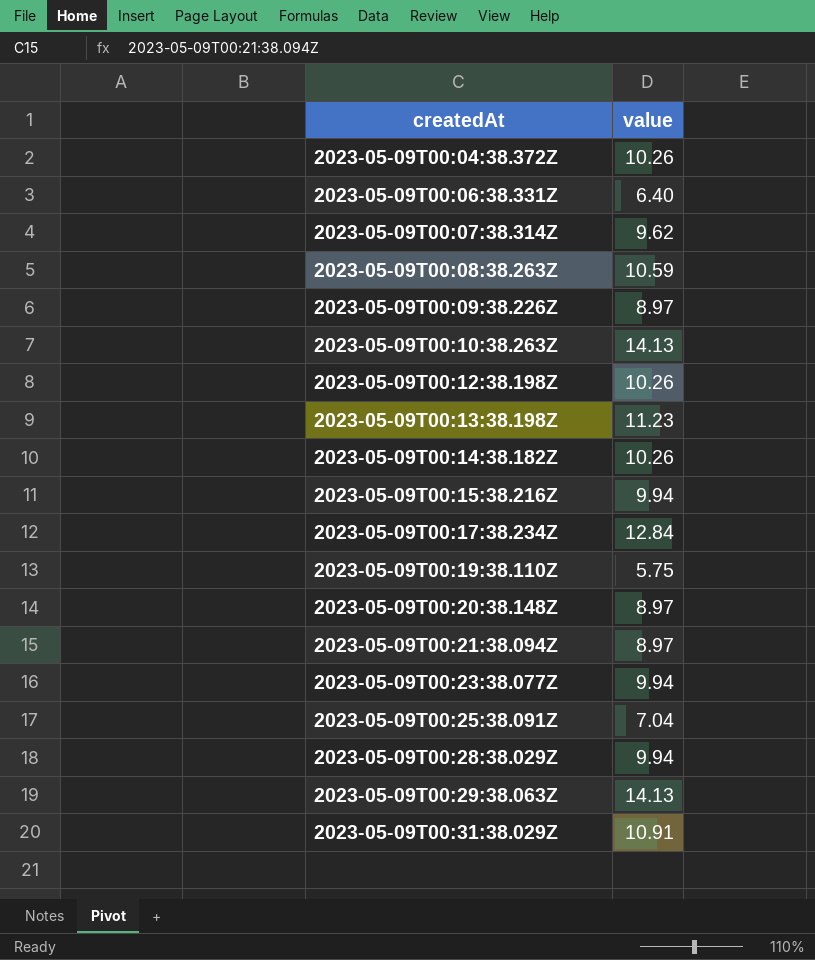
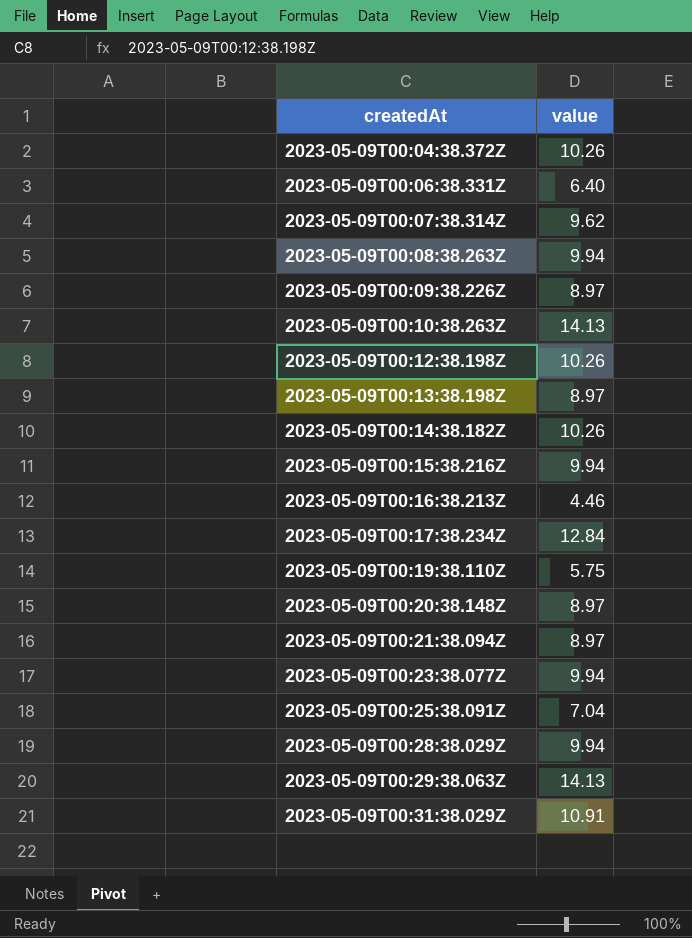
2023-05-09T00:08:38.263Z | value: 10.59 -> 9.94
2023-05-09T00:13:38.198Z | value: 11.23 -> 8.97
row 2023-05-09T00:16:38.213Z: none -> 4.46

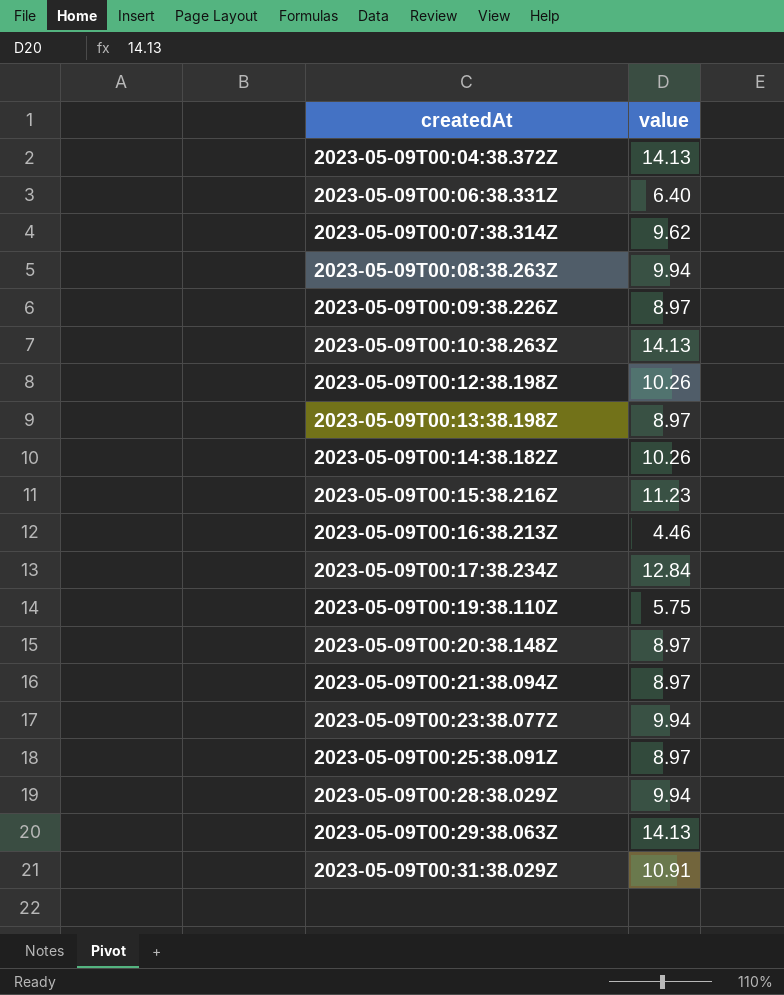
2023-05-09T00:04:38.372Z | value: 10.26 -> 14.13
2023-05-09T00:15:38.216Z | value: 9.94 -> 11.23
2023-05-09T00:25:38.091Z | value: 7.04 -> 8.97

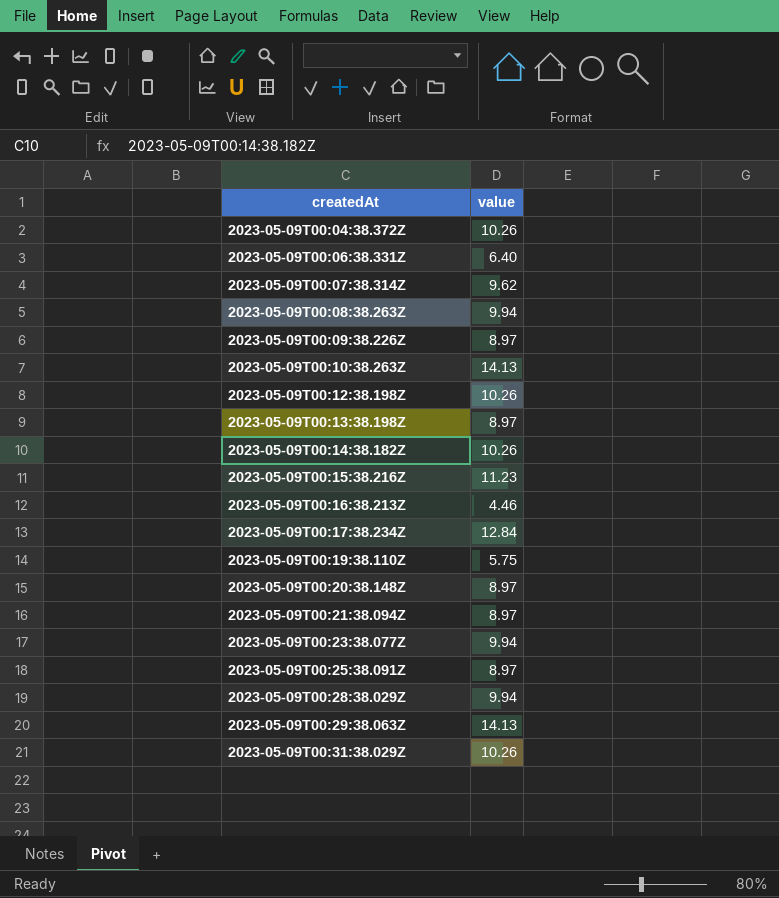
2023-05-09T00:04:38.372Z | value: 14.13 -> 10.26
2023-05-09T00:31:38.029Z | value: 10.91 -> 10.26

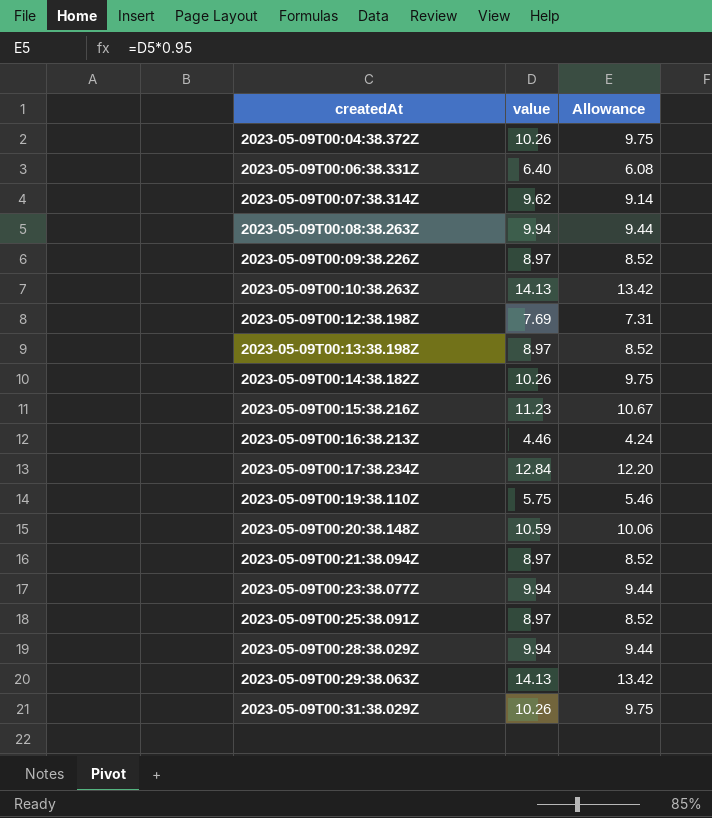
column Allowance | formula: none -> [value] * 0.95
2023-05-09T00:12:38.198Z | value: 10.26 -> 7.69
2023-05-09T00:20:38.148Z | value: 8.97 -> 10.59

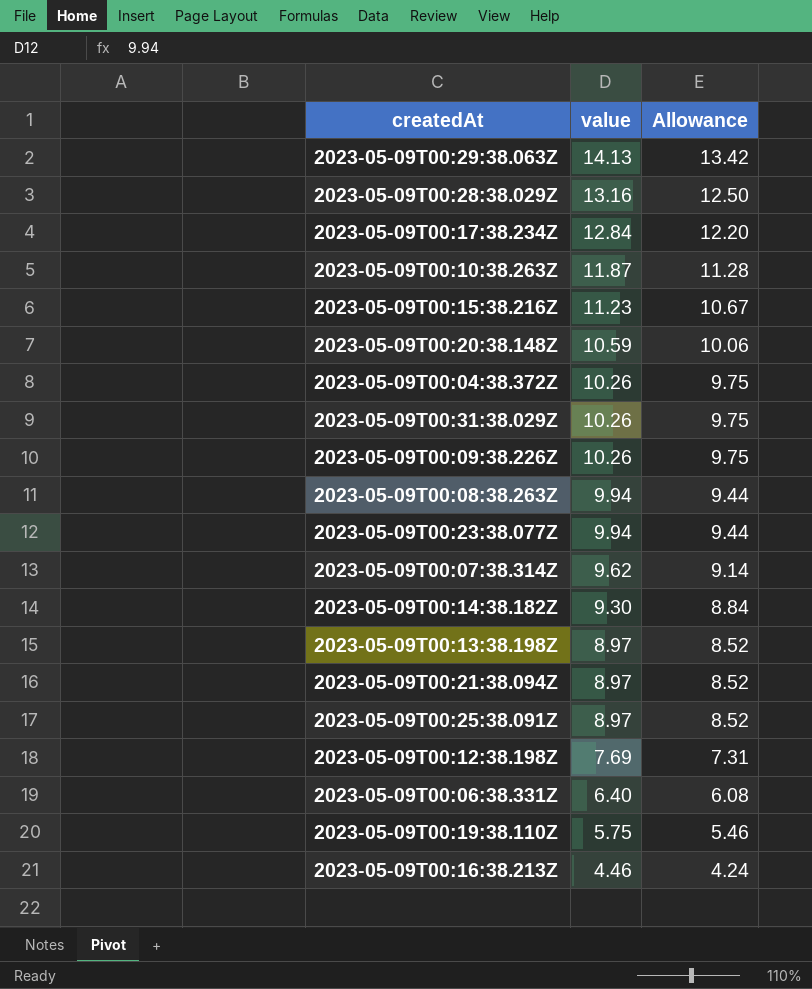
row order: createdAt ascending -> value descending
2023-05-09T00:28:38.029Z | value: 9.94 -> 13.16
2023-05-09T00:28:38.029Z | Allowance: 9.44 -> 12.50
2023-05-09T00:10:38.263Z | value: 14.13 -> 11.87
2023-05-09T00:10:38.263Z | Allowance: 13.42 -> 11.28
2023-05-09T00:09:38.226Z | value: 8.97 -> 10.26
2023-05-09T00:09:38.226Z | Allowance: 8.52 -> 9.75
2023-05-09T00:14:38.182Z | value: 10.26 -> 9.30
2023-05-09T00:14:38.182Z | Allowance: 9.75 -> 8.84

